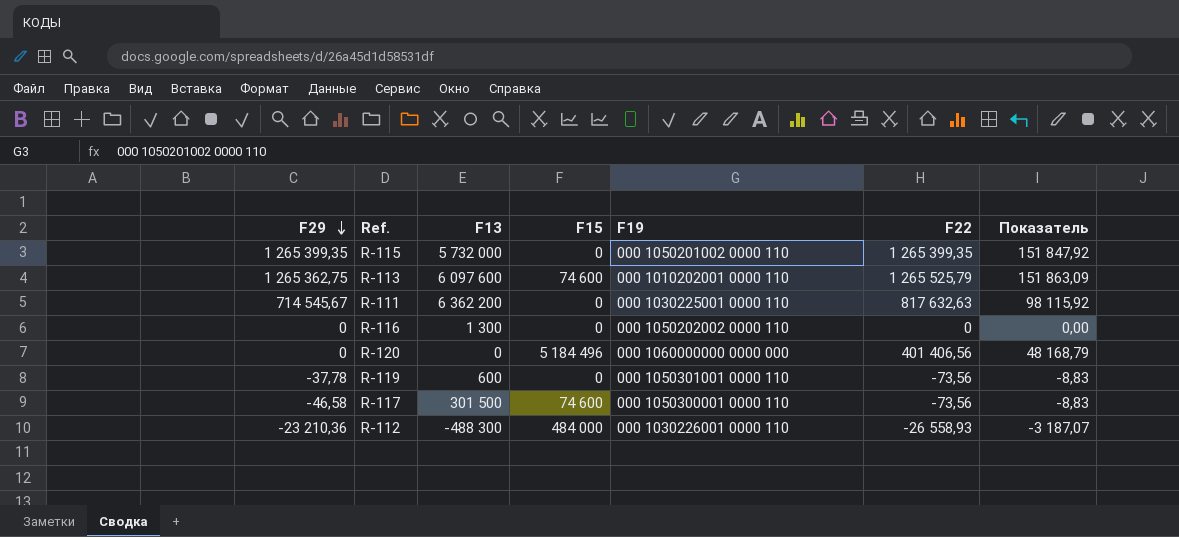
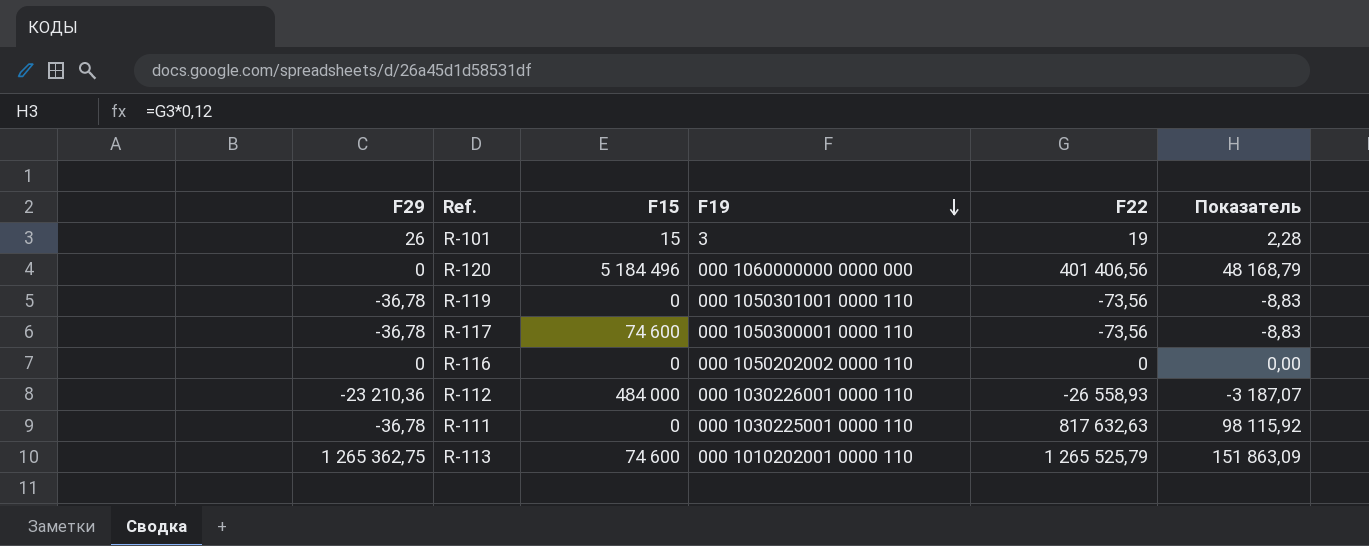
row order: F29 descending -> F19 descending
column F13 | position: 3 -> none
row R-115: 1 265 399,35 | 5 732 000 | 0 | 000 1050201002 0000 110 | 1 265 399,35 | 151 847,92 -> none
row R-101: none -> 26 | 15 | 3 | 19 | 2,28
R-119 | F29: -37,78 -> -36,78
R-117 | F29: -46,58 -> -36,78
R-111 | F29: 714 545,67 -> -36,78

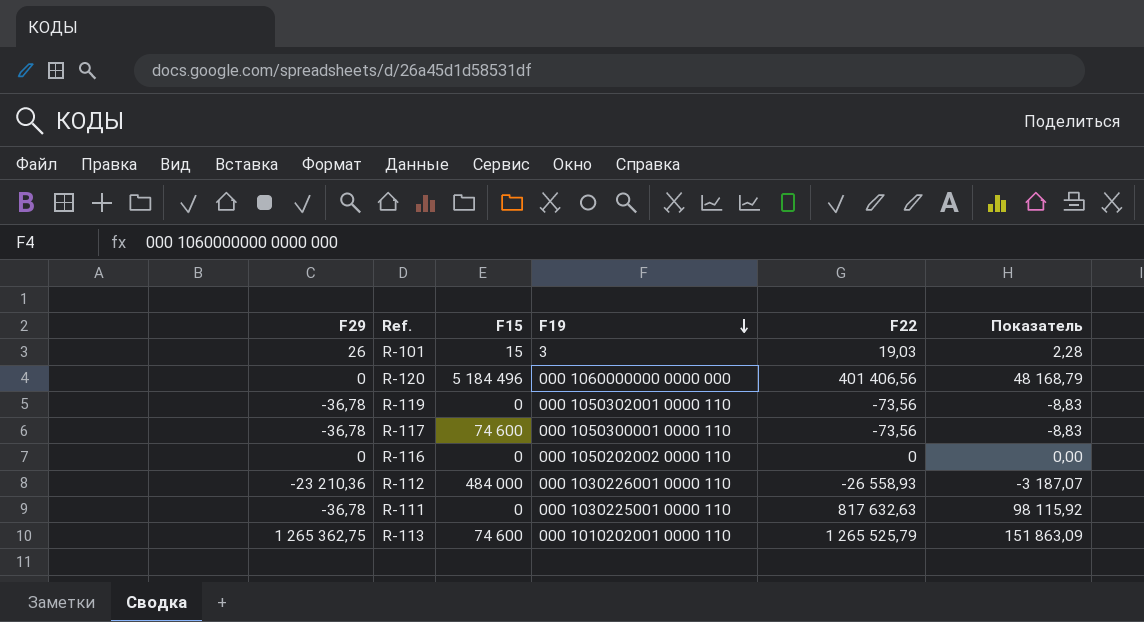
R-101 | F22: 19 -> 19,03
R-119 | F19: 000 1050301001 0000 110 -> 000 1050302001 0000 110

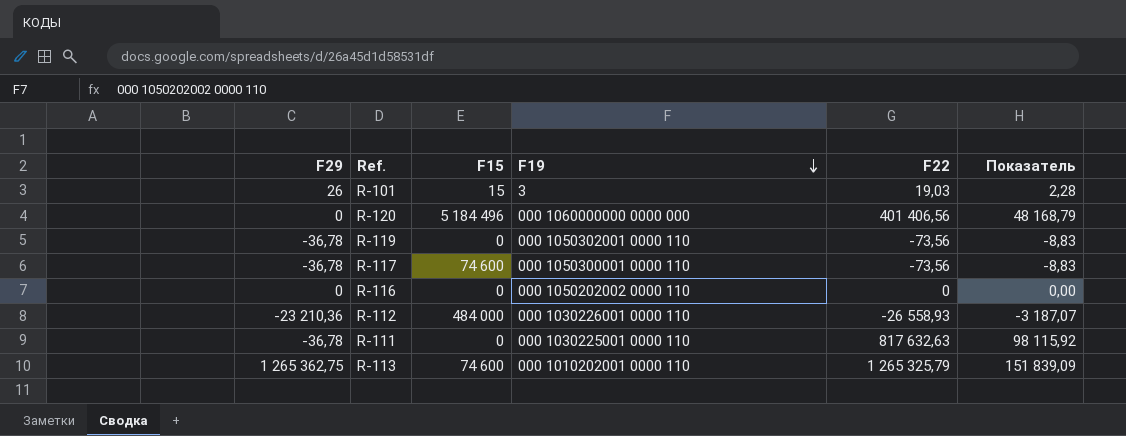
R-113 | F22: 1 265 525,79 -> 1 265 325,79
R-113 | Показатель: 151 863,09 -> 151 839,09

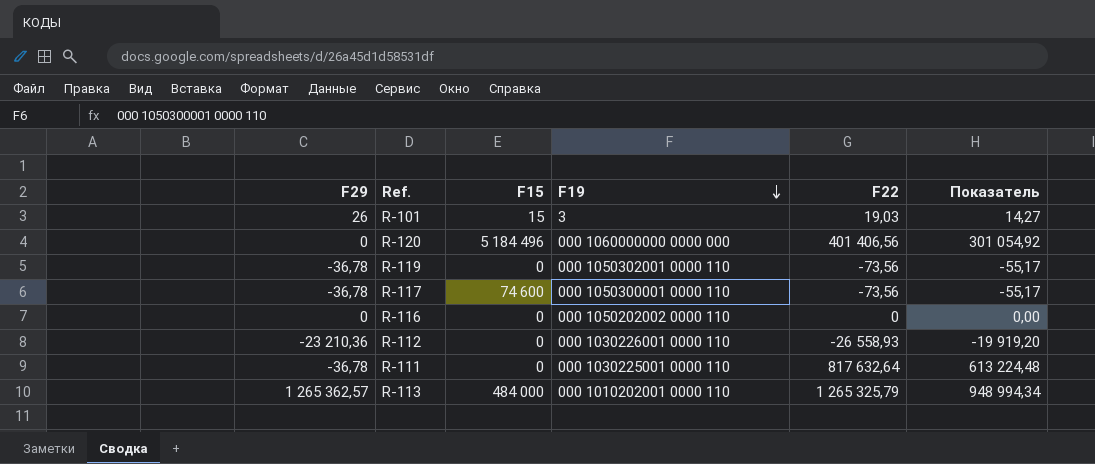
column Показатель | formula: [F22] * 0,12 -> [F22] * 0,75
R-112 | F15: 484 000 -> 0
R-111 | F22: 817 632,63 -> 817 632,64
R-113 | F29: 1 265 362,75 -> 1 265 362,57
R-113 | F15: 74 600 -> 484 000

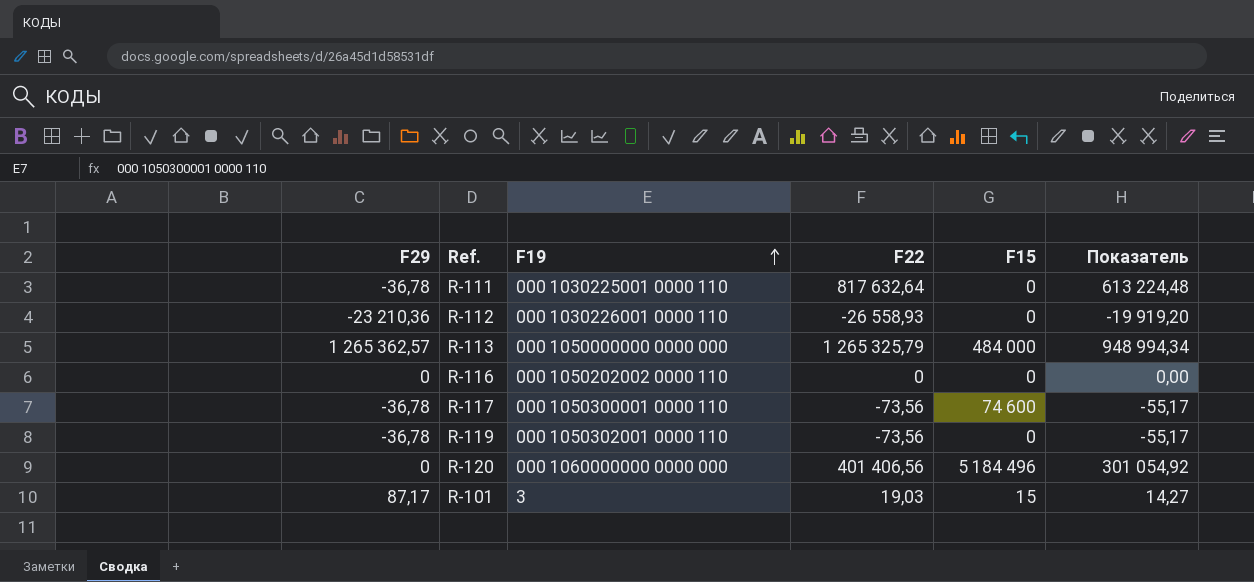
row order: F19 descending -> F19 ascending
column F15 | position: 3 -> 5
R-113 | F19: 000 1010202001 0000 110 -> 000 1050000000 0000 000
R-101 | F29: 26 -> 87,17

